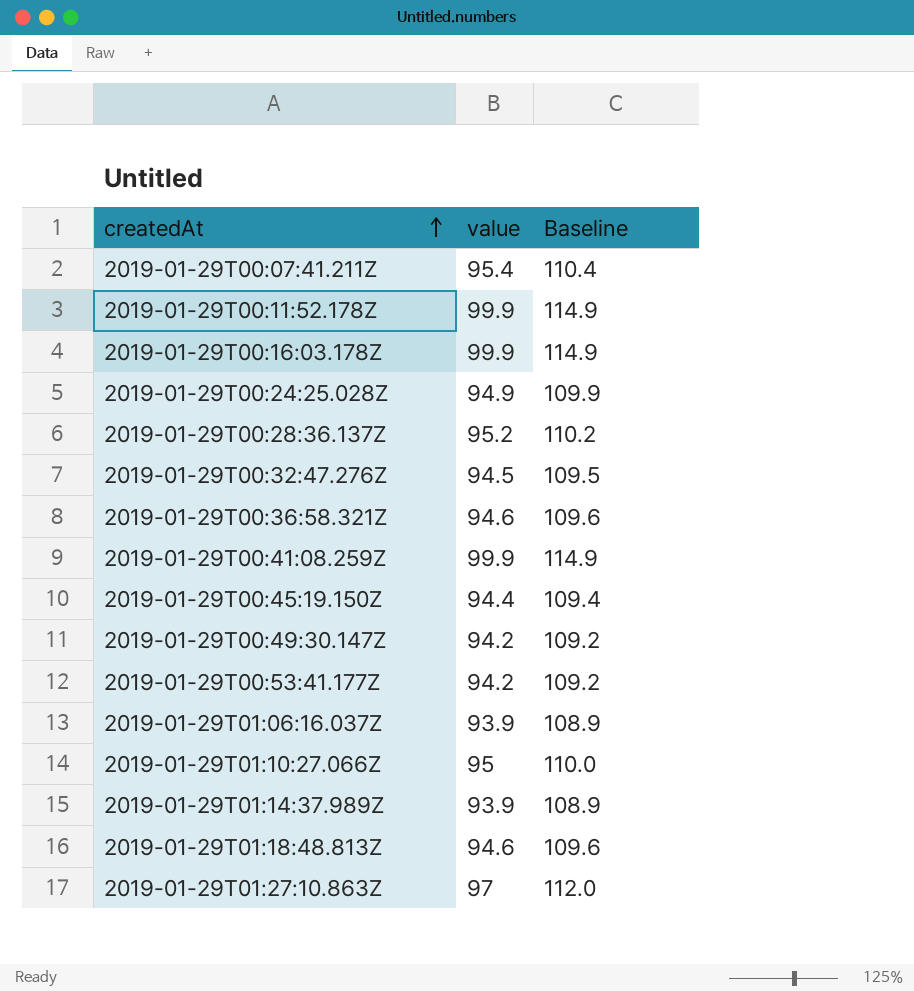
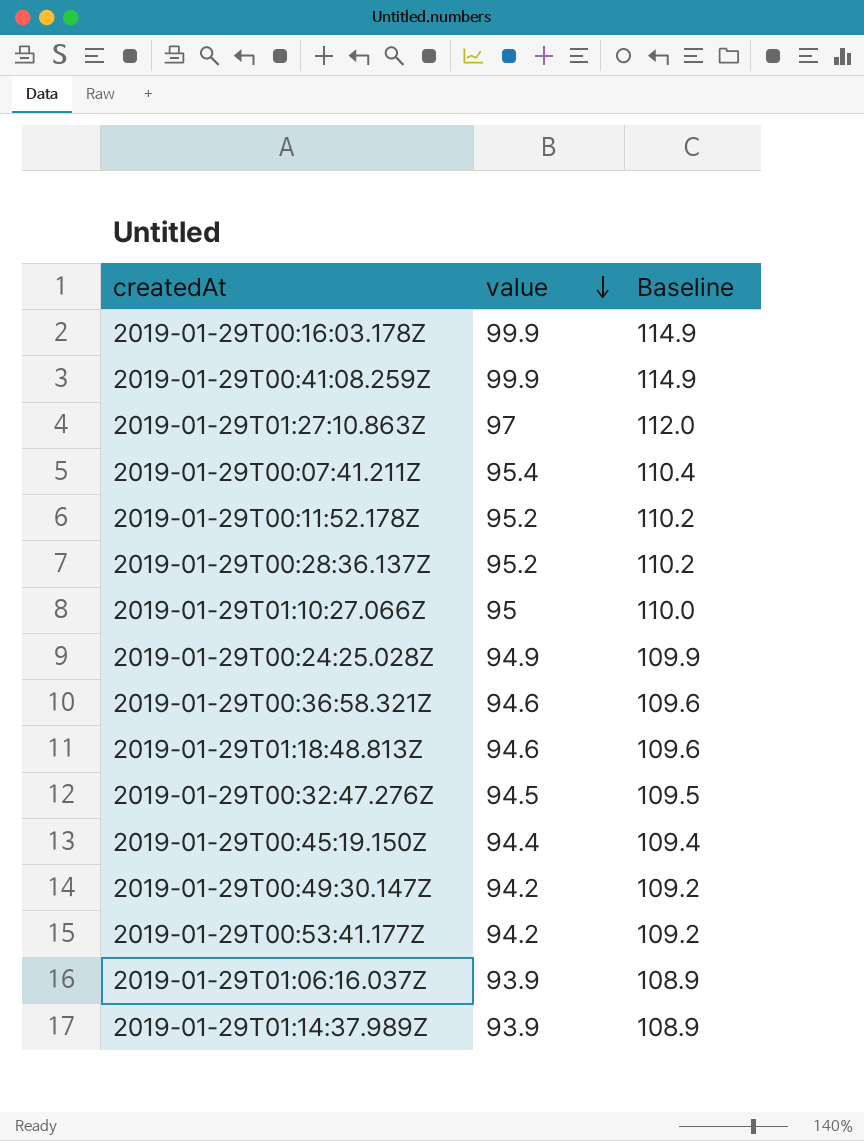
row order: createdAt ascending -> value descending
2019-01-29T00:11:52.178Z | value: 99.9 -> 95.2
2019-01-29T00:11:52.178Z | Baseline: 114.9 -> 110.2

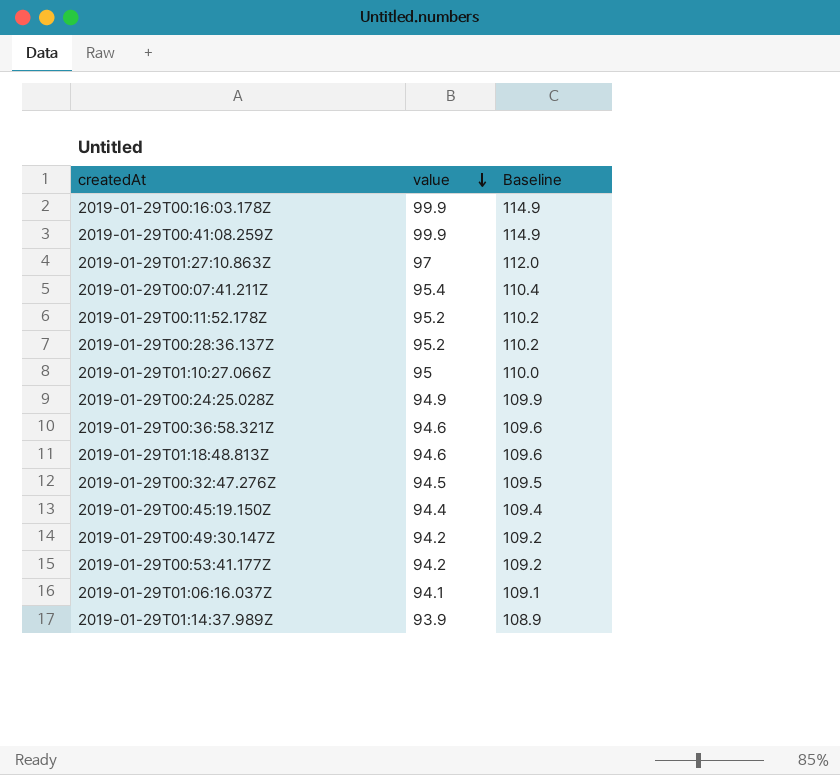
2019-01-29T01:06:16.037Z | value: 93.9 -> 94.1
2019-01-29T01:06:16.037Z | Baseline: 108.9 -> 109.1

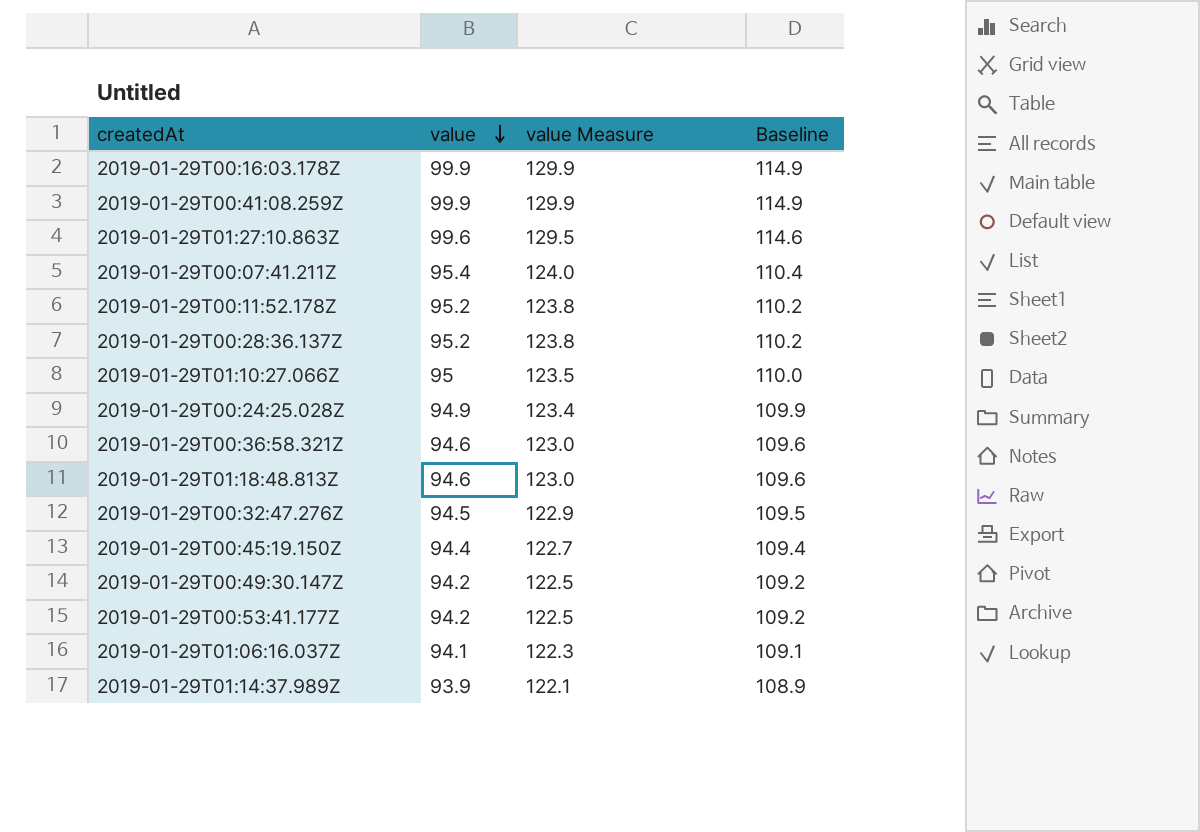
column value Measure | formula: none -> [value] * 1.3
2019-01-29T01:27:10.863Z | value: 97 -> 99.6
2019-01-29T01:27:10.863Z | Baseline: 112.0 -> 114.6

